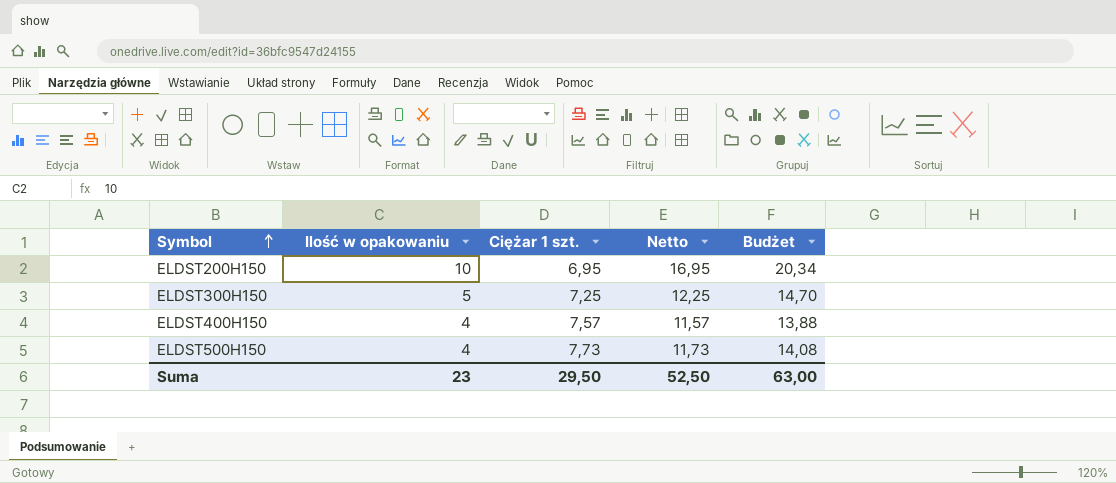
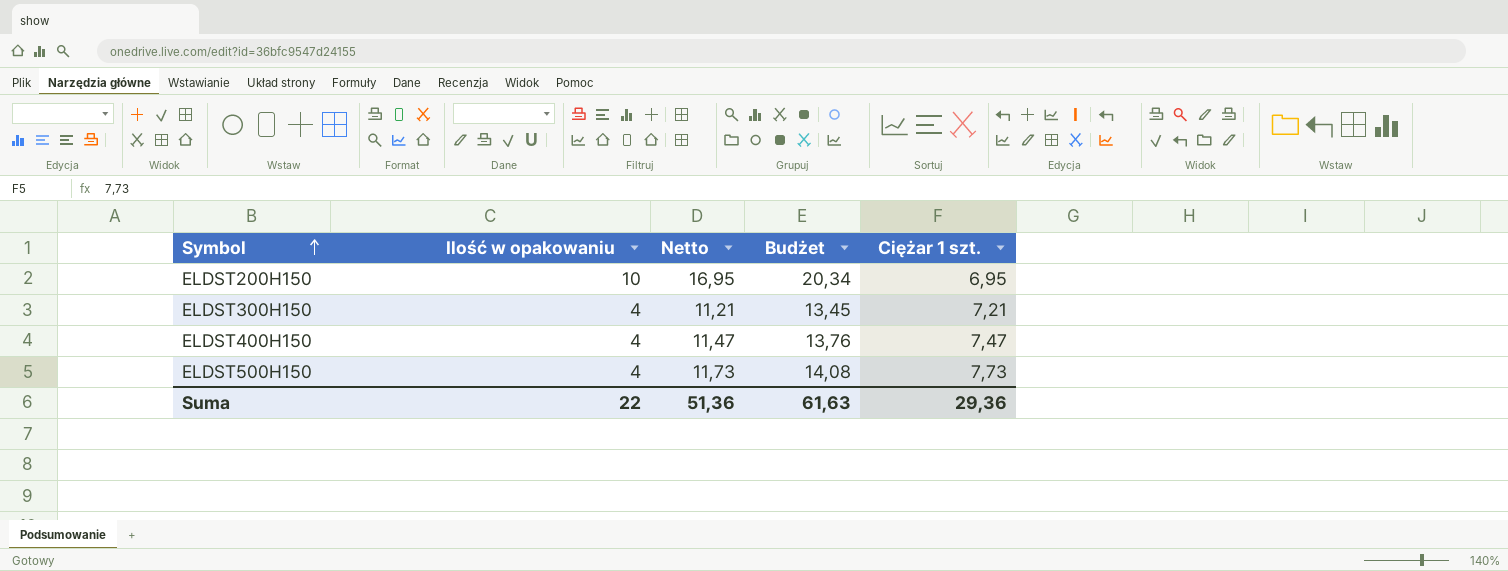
column Ciężar 1 szt. | position: 3 -> 5
ELDST300H150 | Ilość w opakowaniu: 5 -> 4
ELDST300H150 | Netto: 12,25 -> 11,21
ELDST300H150 | Budżet: 14,70 -> 13,45
ELDST300H150 | Ciężar 1 szt.: 7,25 -> 7,21
ELDST400H150 | Netto: 11,57 -> 11,47
ELDST400H150 | Budżet: 13,88 -> 13,76
ELDST400H150 | Ciężar 1 szt.: 7,57 -> 7,47
Suma | Ilość w opakowaniu: 23 -> 22
Suma | Netto: 52,50 -> 51,36
Suma | Budżet: 63,00 -> 61,63
Suma | Ciężar 1 szt.: 29,50 -> 29,36

